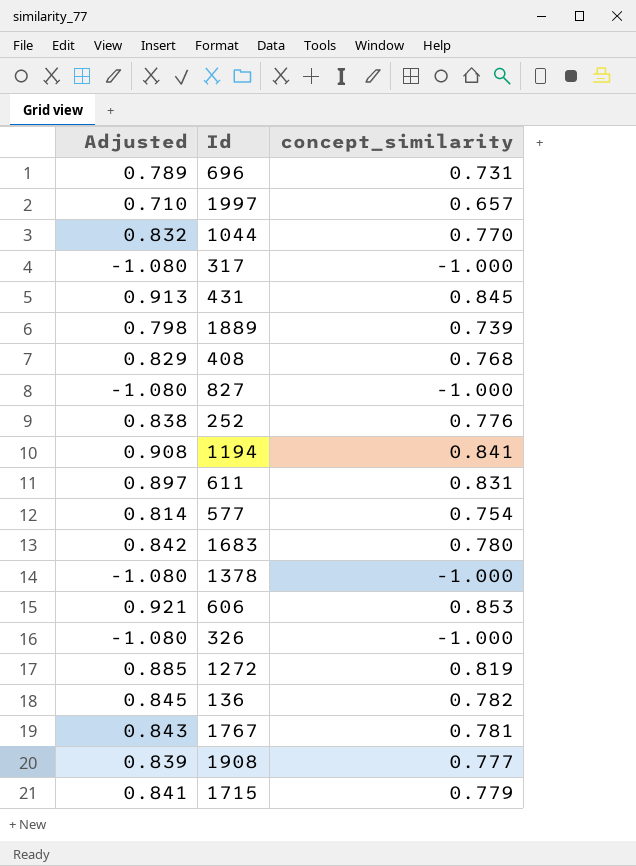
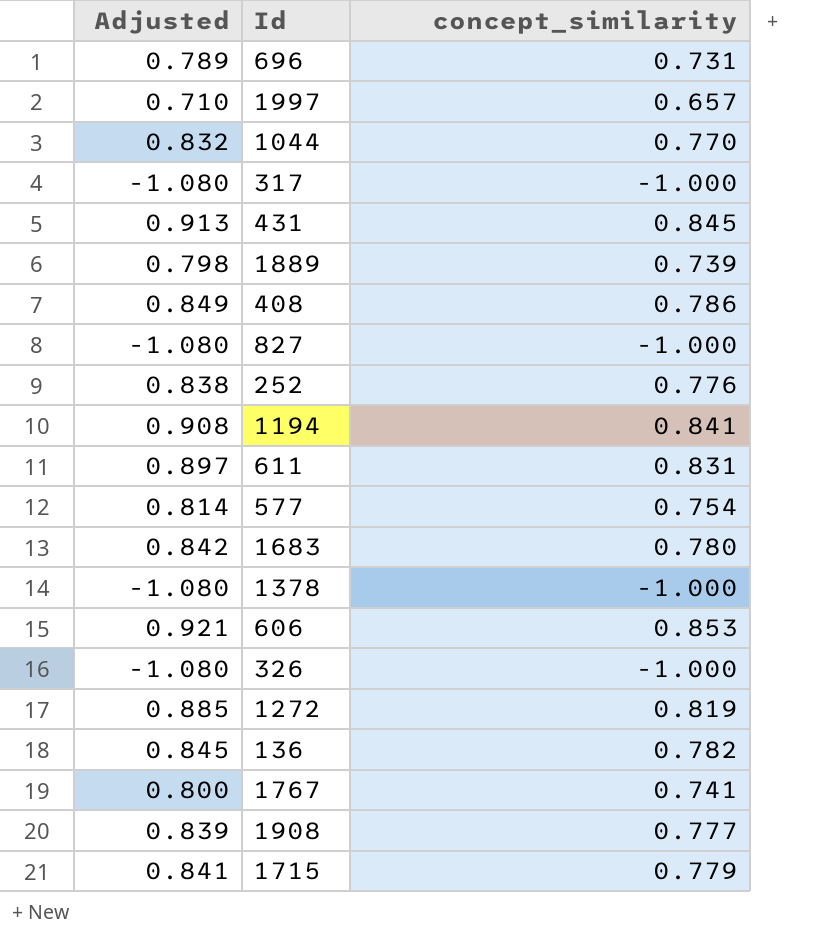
408 | Adjusted: 0.829 -> 0.849
408 | concept_similarity: 0.768 -> 0.786
1767 | Adjusted: 0.843 -> 0.800
1767 | concept_similarity: 0.781 -> 0.741

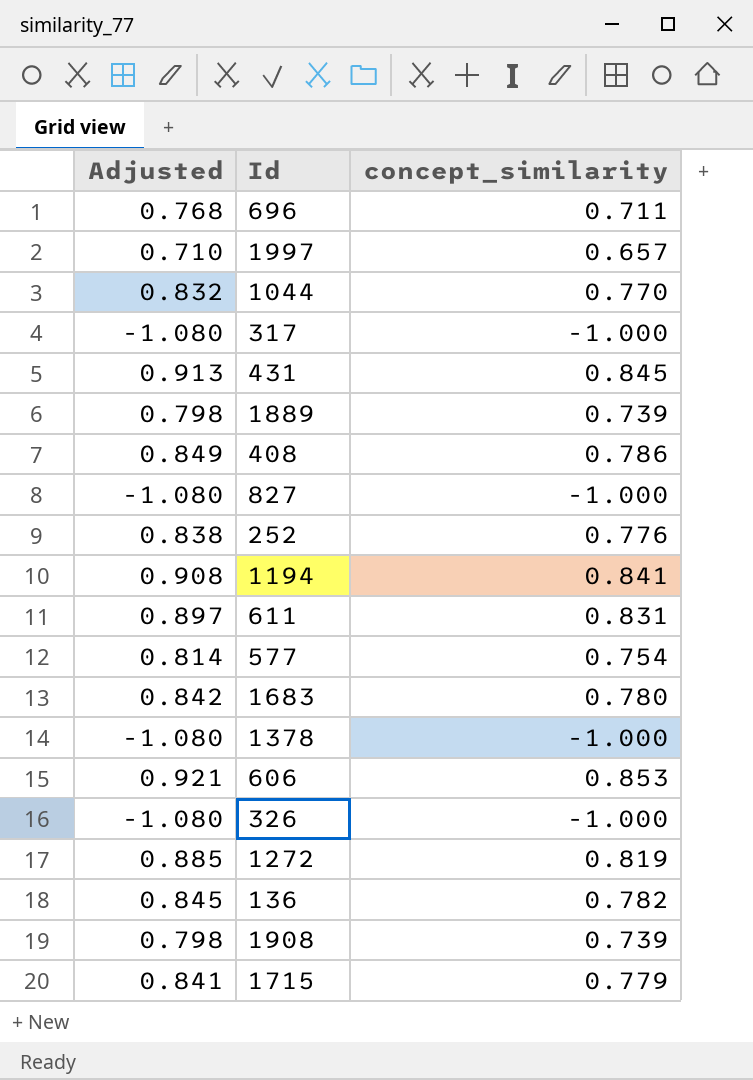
row 1767: 0.800 | 0.741 -> none
696 | Adjusted: 0.789 -> 0.768
696 | concept_similarity: 0.731 -> 0.711
1908 | Adjusted: 0.839 -> 0.798
1908 | concept_similarity: 0.777 -> 0.739

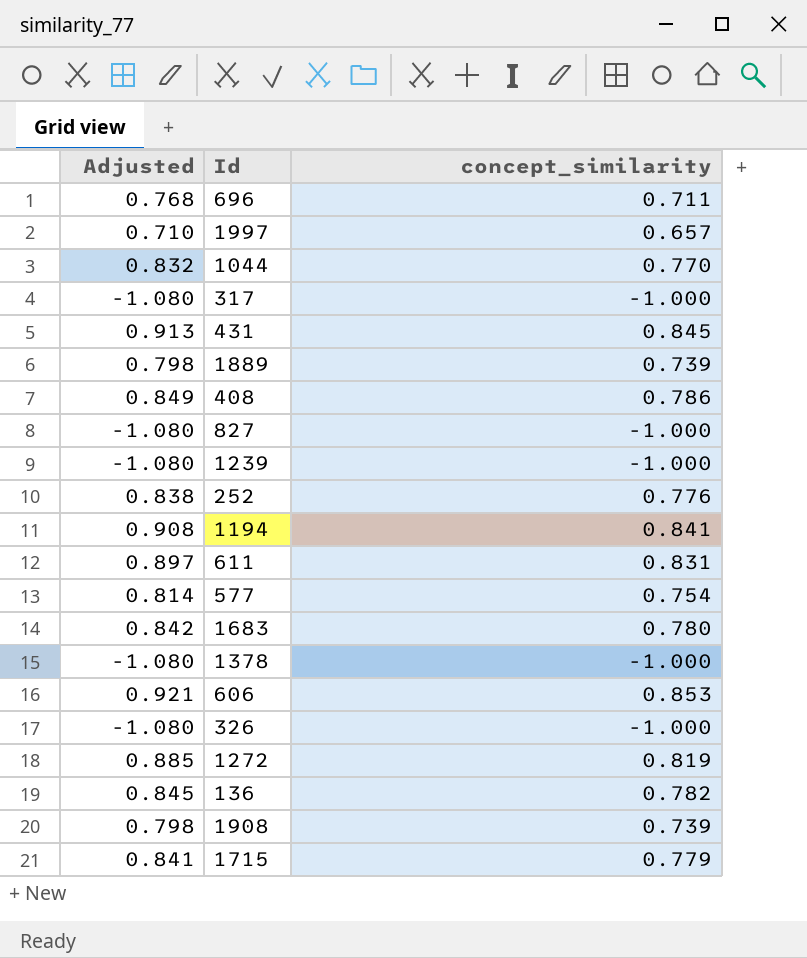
row 1239: none -> -1.080 | -1.000

